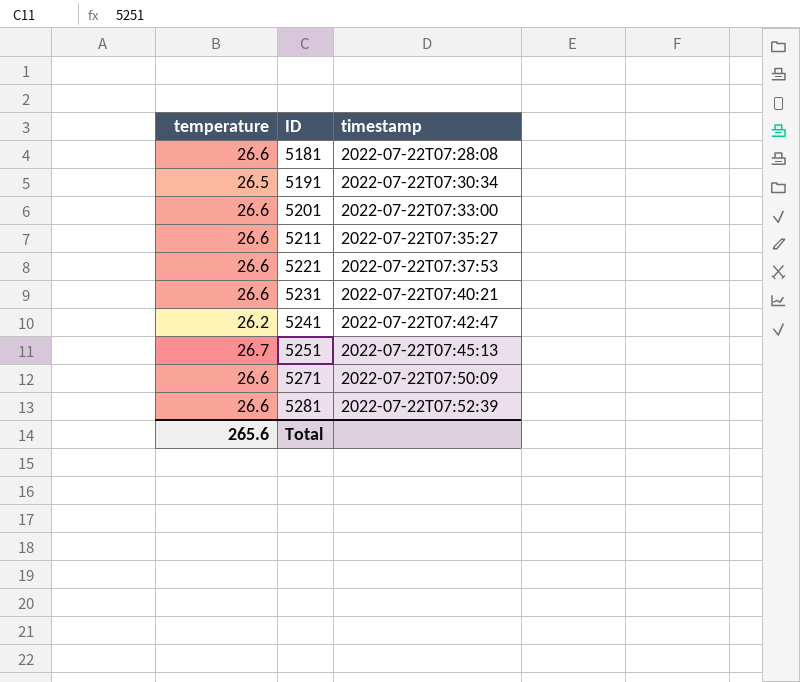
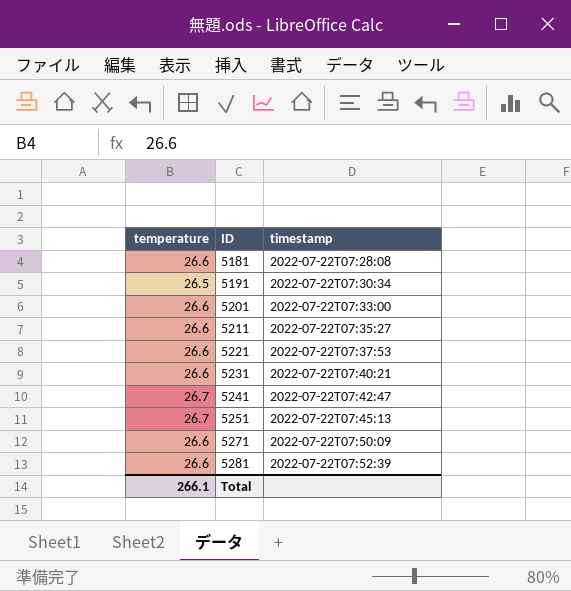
5241 | temperature: 26.2 -> 26.7
Total | temperature: 265.6 -> 266.1

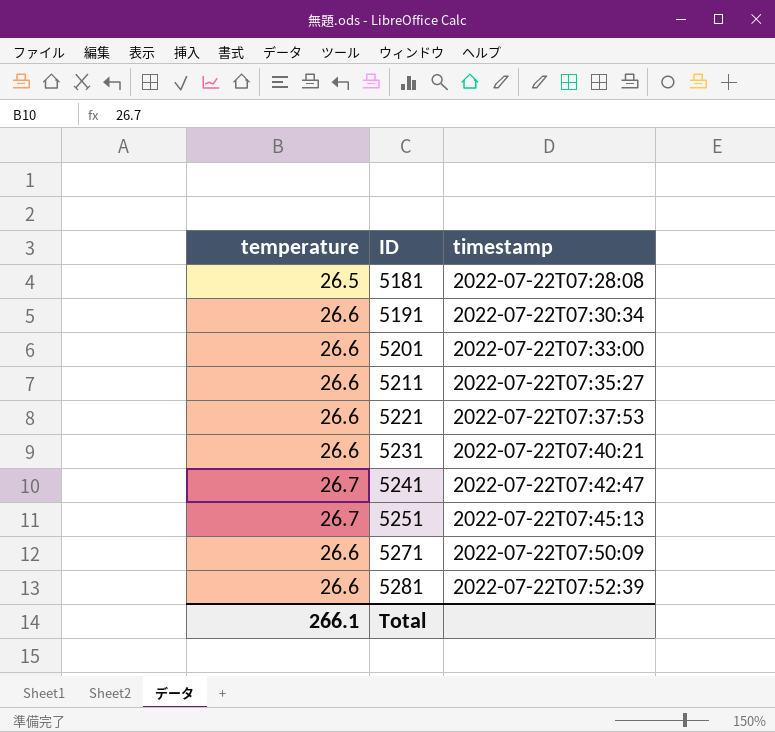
5181 | temperature: 26.6 -> 26.5
5191 | temperature: 26.5 -> 26.6

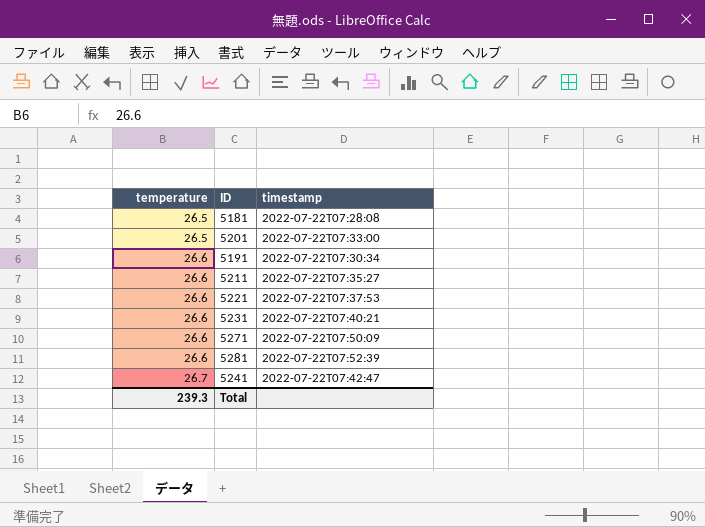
row order: ID ascending -> temperature ascending
row 5251: 26.7 | 2022-07-22T07:45:13 -> none
5201 | temperature: 26.6 -> 26.5
Total | temperature: 266.1 -> 239.3

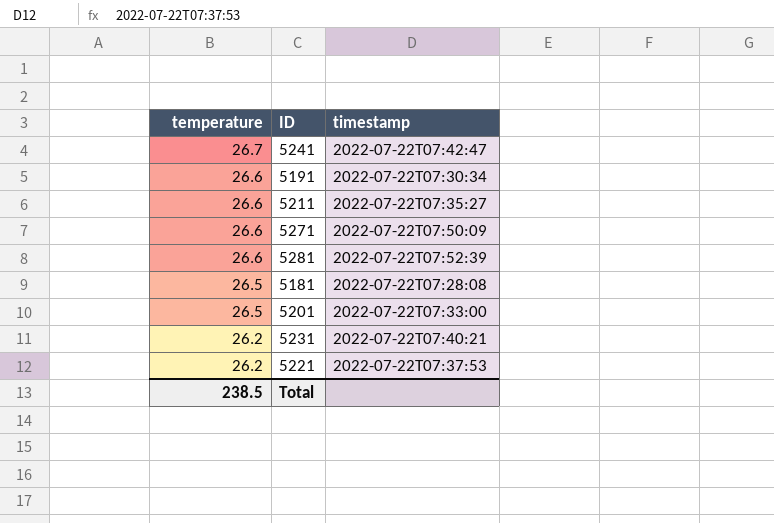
row order: temperature ascending -> temperature descending
5231 | temperature: 26.6 -> 26.2
5221 | temperature: 26.6 -> 26.2
Total | temperature: 239.3 -> 238.5

